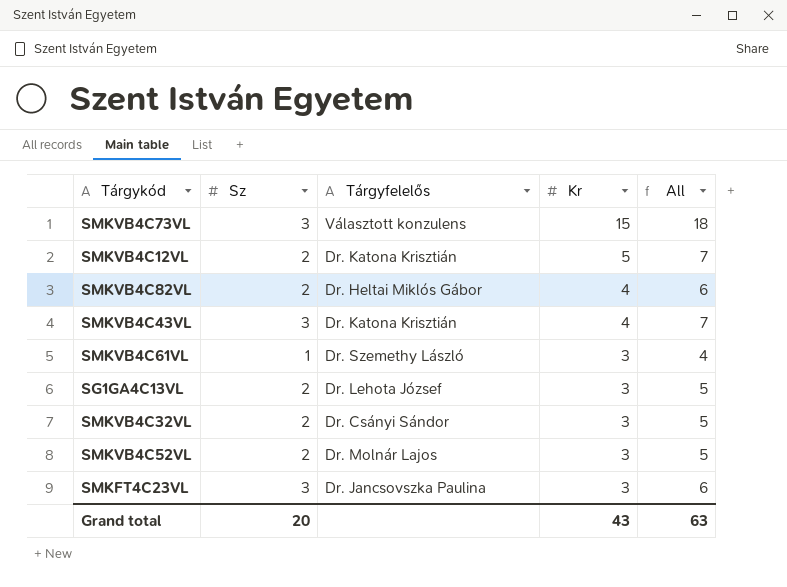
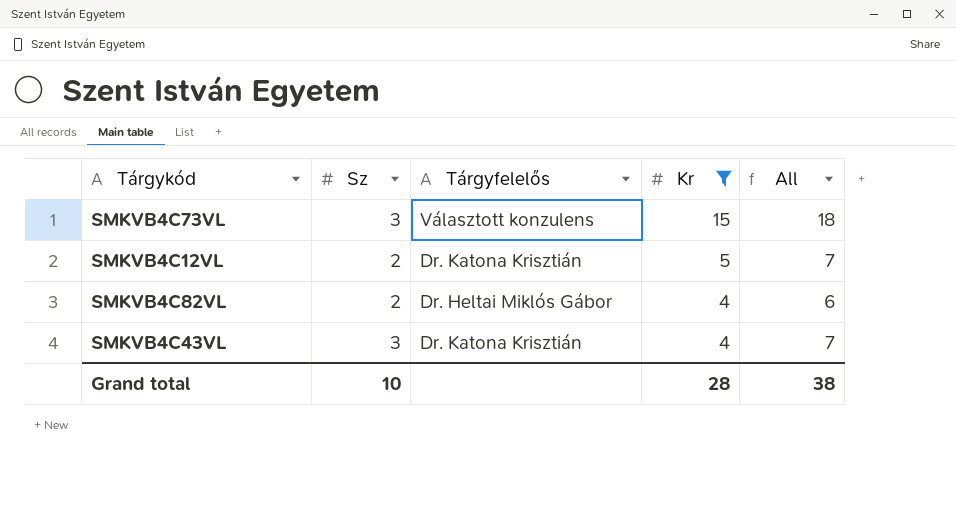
filter: none -> Kr != 3
Grand total | Sz: 20 -> 10
Grand total | Kr: 43 -> 28
Grand total | All: 63 -> 38

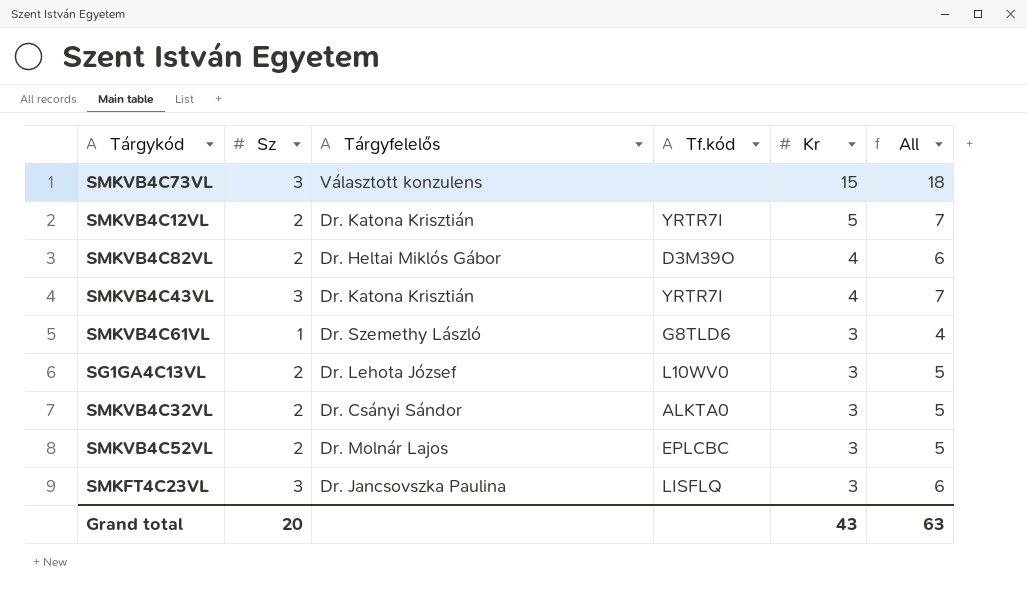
filter: Kr != 3 -> none
column Tf.kód | position: none -> 4
Grand total | Sz: 10 -> 20
Grand total | Kr: 28 -> 43
Grand total | All: 38 -> 63

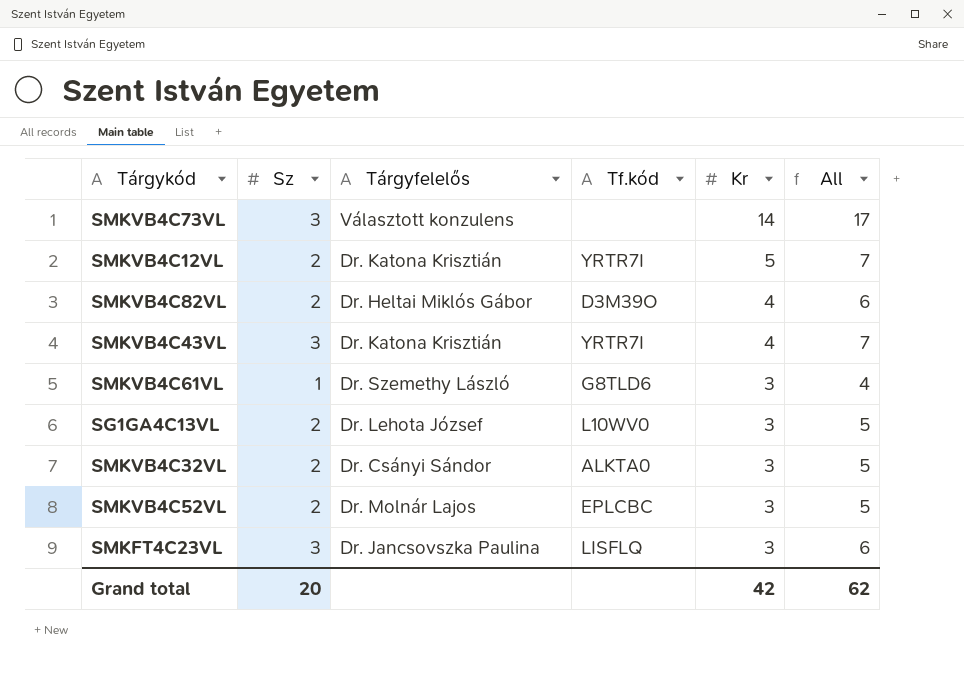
SMKVB4C73VL | Kr: 15 -> 14
SMKVB4C73VL | All: 18 -> 17
Grand total | Kr: 43 -> 42
Grand total | All: 63 -> 62

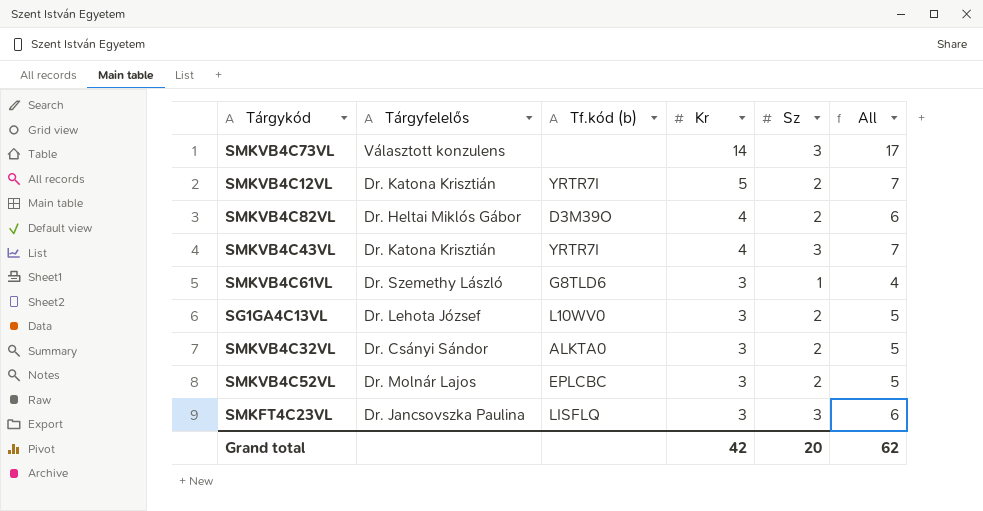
column name: Tf.kód -> Tf.kód (b)
column Sz | position: 2 -> 5

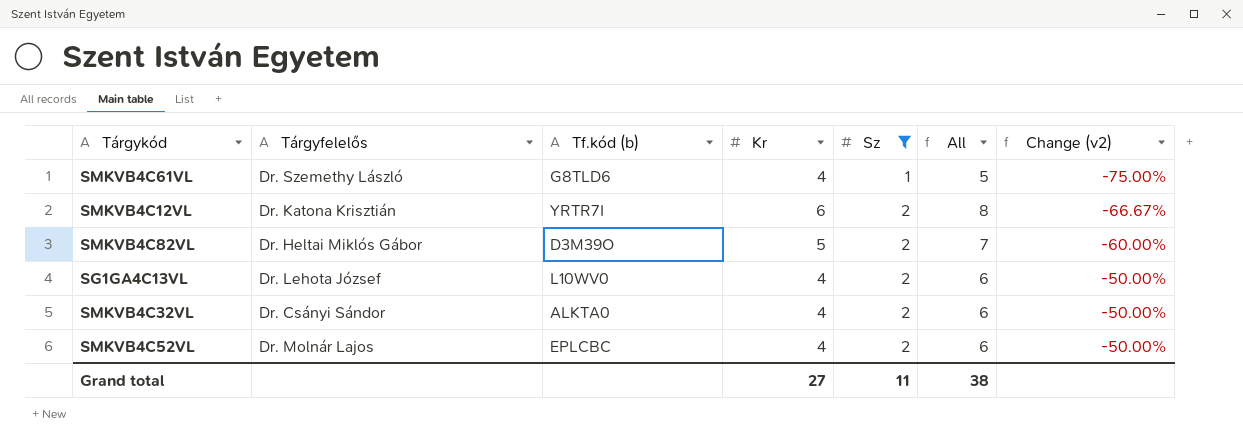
filter: none -> Sz != 3
row order: Kr descending -> Sz ascending
column Change (v2) | formula: none -> ([Sz] - [Kr]) / [Kr]
SMKVB4C61VL | Kr: 3 -> 4
SMKVB4C61VL | All: 4 -> 5
SMKVB4C12VL | Kr: 5 -> 6
SMKVB4C12VL | All: 7 -> 8
SMKVB4C82VL | Kr: 4 -> 5
SMKVB4C82VL | All: 6 -> 7
SG1GA4C13VL | Kr: 3 -> 4
SG1GA4C13VL | All: 5 -> 6
SMKVB4C32VL | Kr: 3 -> 4
SMKVB4C32VL | All: 5 -> 6
SMKVB4C52VL | Kr: 3 -> 4
SMKVB4C52VL | All: 5 -> 6
Grand total | Kr: 42 -> 27
Grand total | Sz: 20 -> 11
Grand total | All: 62 -> 38

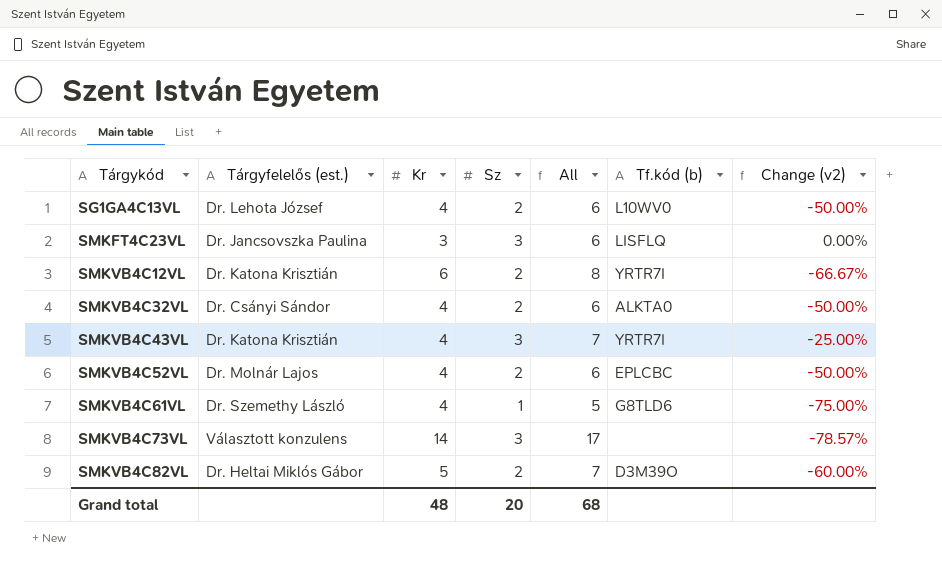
filter: Sz != 3 -> none
row order: Sz ascending -> Tárgykód ascending
column name: Tárgyfelelős -> Tárgyfelelős (est.)
column Tf.kód (b) | position: 3 -> 6
Grand total | Kr: 27 -> 48
Grand total | Sz: 11 -> 20
Grand total | All: 38 -> 68

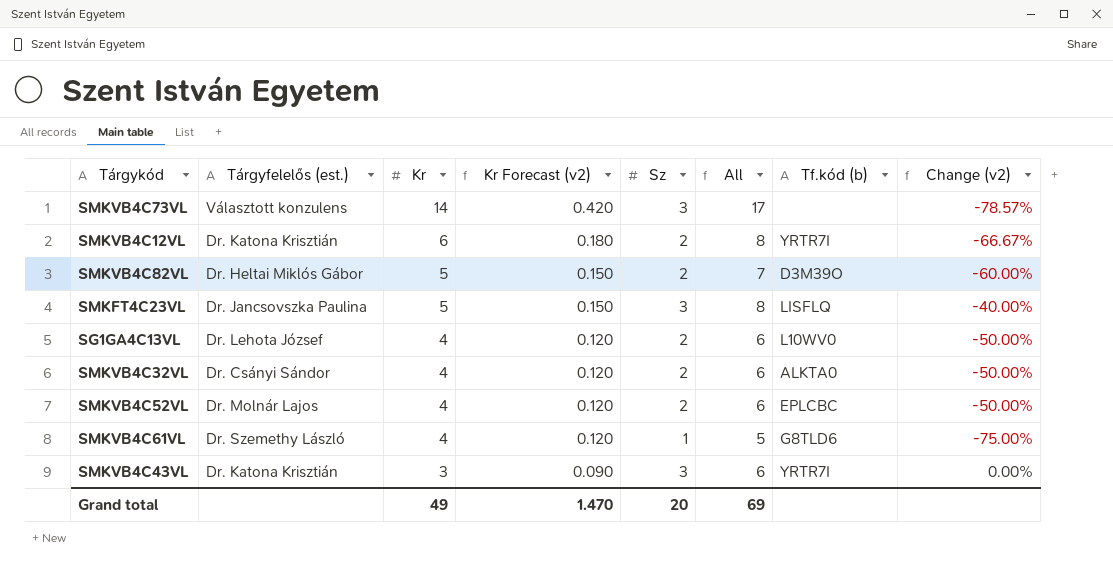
row order: Tárgykód ascending -> Kr descending
column Kr Forecast (v2) | formula: none -> [Kr] * 0.03
SMKFT4C23VL | Kr: 3 -> 5
SMKFT4C23VL | All: 6 -> 8
SMKFT4C23VL | Change (v2): 0.00% -> -40.00%
SMKVB4C43VL | Kr: 4 -> 3
SMKVB4C43VL | All: 7 -> 6
SMKVB4C43VL | Change (v2): -25.00% -> 0.00%
Grand total | Kr: 48 -> 49
Grand total | All: 68 -> 69

